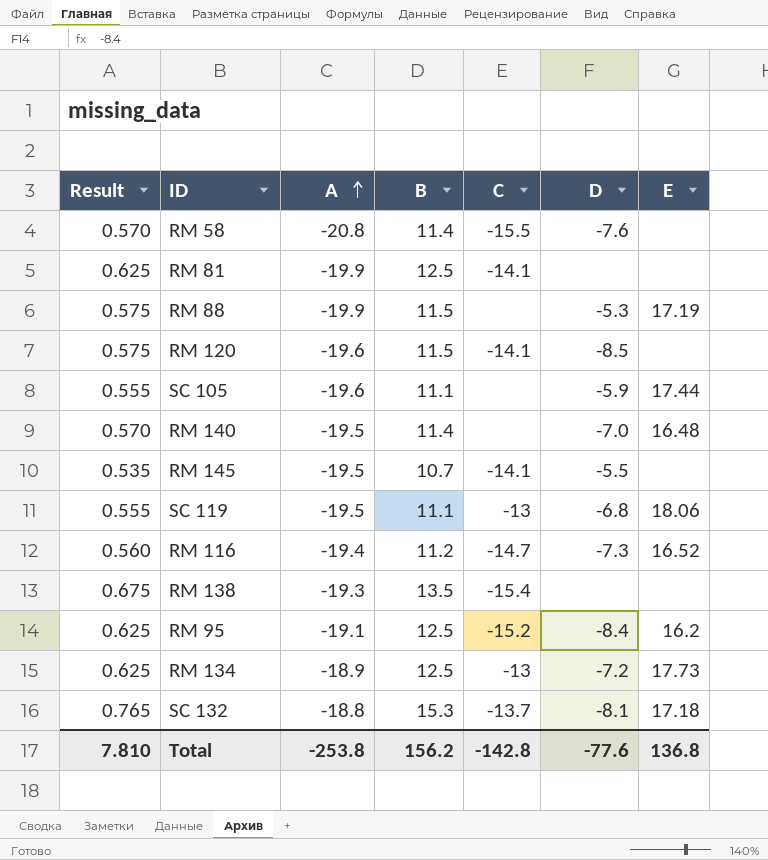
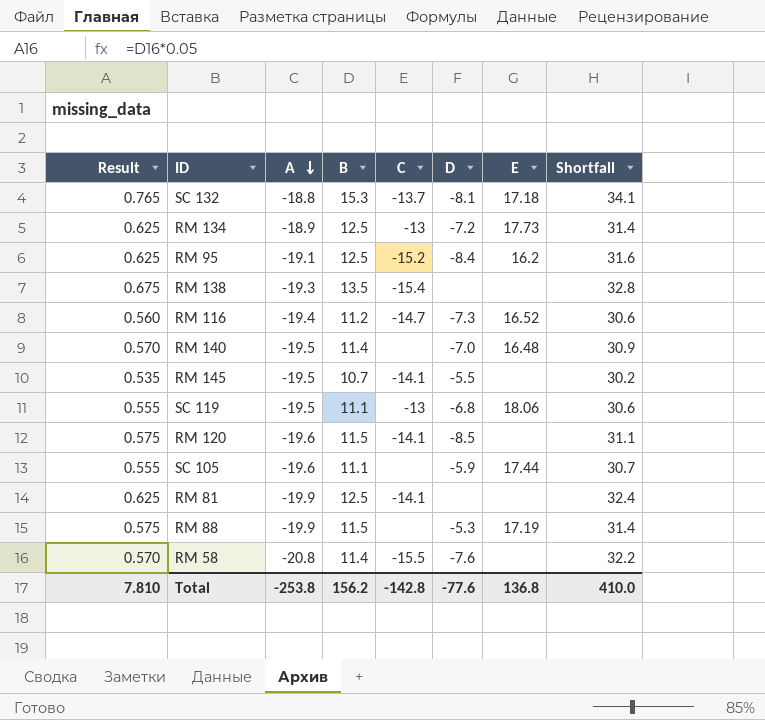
row order: A ascending -> A descending
column Shortfall | formula: none -> [B] - [A]

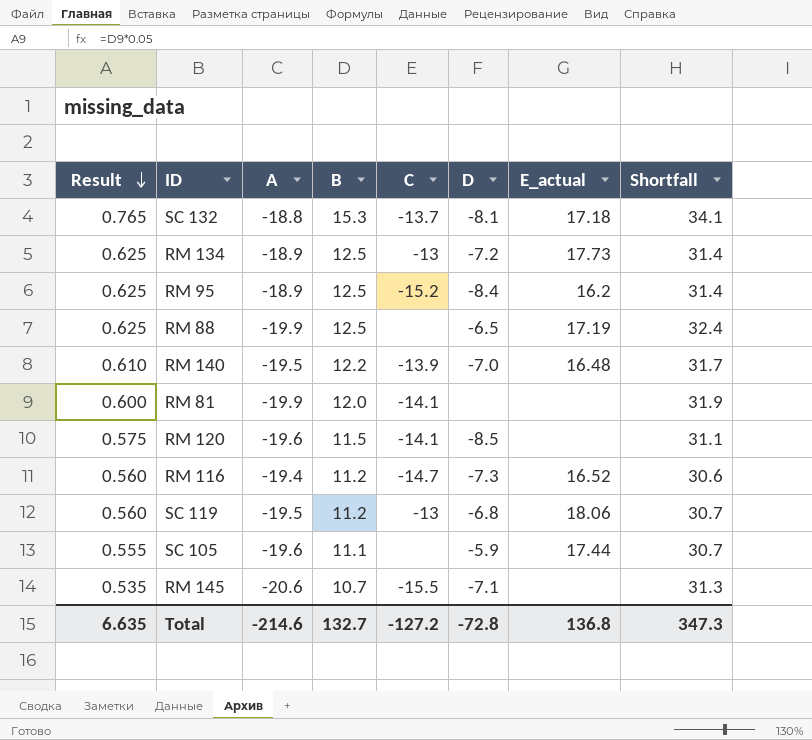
row order: A descending -> Result descending
column name: E -> E_actual
row RM 138: 0.675 | -19.3 | 13.5 | -15.4 | none | none | 32.8 -> none
row RM 58: 0.570 | -20.8 | 11.4 | -15.5 | -7.6 | none | 32.2 -> none
RM 95 | A: -19.1 -> -18.9
RM 95 | Shortfall: 31.6 -> 31.4
RM 88 | Result: 0.575 -> 0.625
RM 88 | B: 11.5 -> 12.5
RM 88 | D: -5.3 -> -6.5
RM 88 | Shortfall: 31.4 -> 32.4
RM 140 | Result: 0.570 -> 0.610
RM 140 | B: 11.4 -> 12.2
RM 140 | C: none -> -13.9
RM 140 | Shortfall: 30.9 -> 31.7
RM 81 | Result: 0.625 -> 0.600
RM 81 | B: 12.5 -> 12.0
RM 81 | Shortfall: 32.4 -> 31.9
SC 119 | Result: 0.555 -> 0.560
SC 119 | B: 11.1 -> 11.2
SC 119 | Shortfall: 30.6 -> 30.7
RM 145 | A: -19.5 -> -20.6
RM 145 | C: -14.1 -> -15.5
RM 145 | D: -5.5 -> -7.1
RM 145 | Shortfall: 30.2 -> 31.3
Total | Result: 7.810 -> 6.635
Total | A: -253.8 -> -214.6
Total | B: 156.2 -> 132.7
Total | C: -142.8 -> -127.2
Total | D: -77.6 -> -72.8
Total | Shortfall: 410.0 -> 347.3

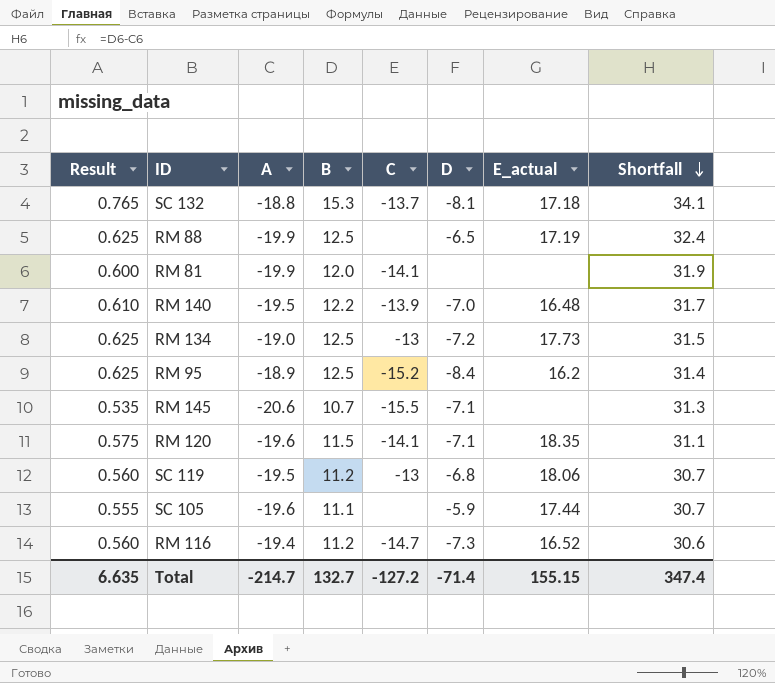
row order: Result descending -> Shortfall descending
RM 134 | A: -18.9 -> -19.0
RM 134 | Shortfall: 31.4 -> 31.5
RM 120 | D: -8.5 -> -7.1
RM 120 | E_actual: none -> 18.35
Total | A: -214.6 -> -214.7
Total | D: -72.8 -> -71.4
Total | E_actual: 136.8 -> 155.15
Total | Shortfall: 347.3 -> 347.4

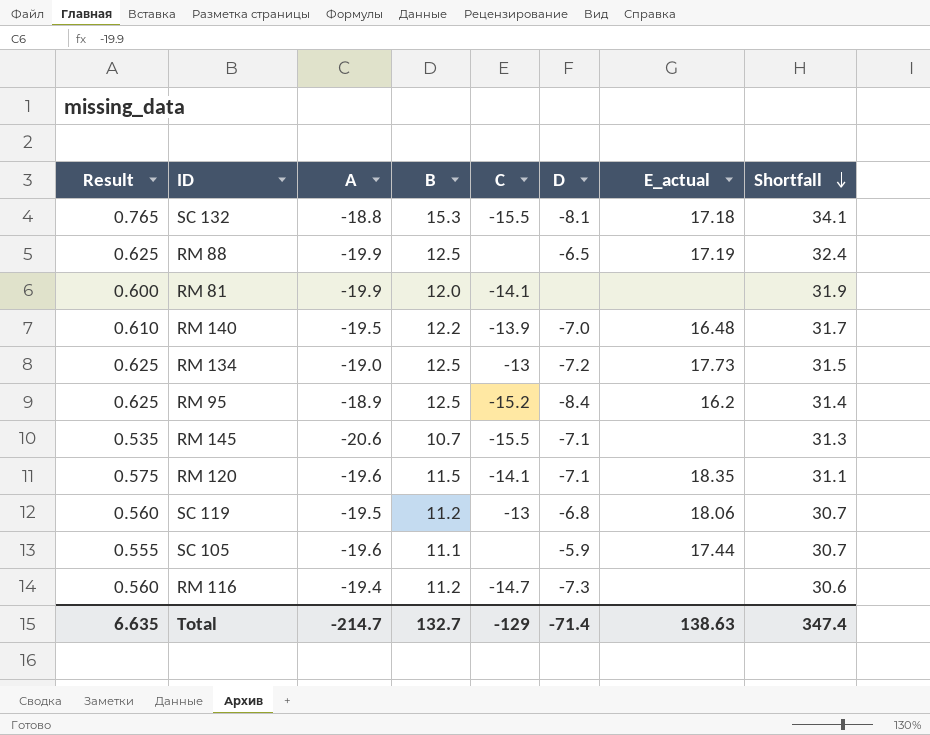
SC 132 | C: -13.7 -> -15.5
RM 116 | E_actual: 16.52 -> none
Total | C: -127.2 -> -129
Total | E_actual: 155.15 -> 138.63

